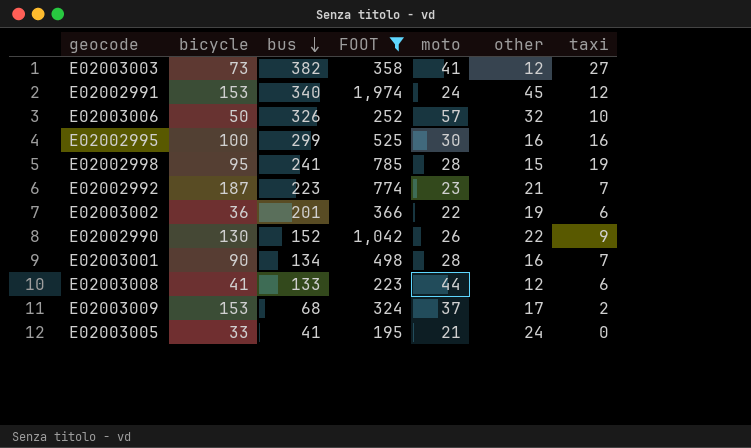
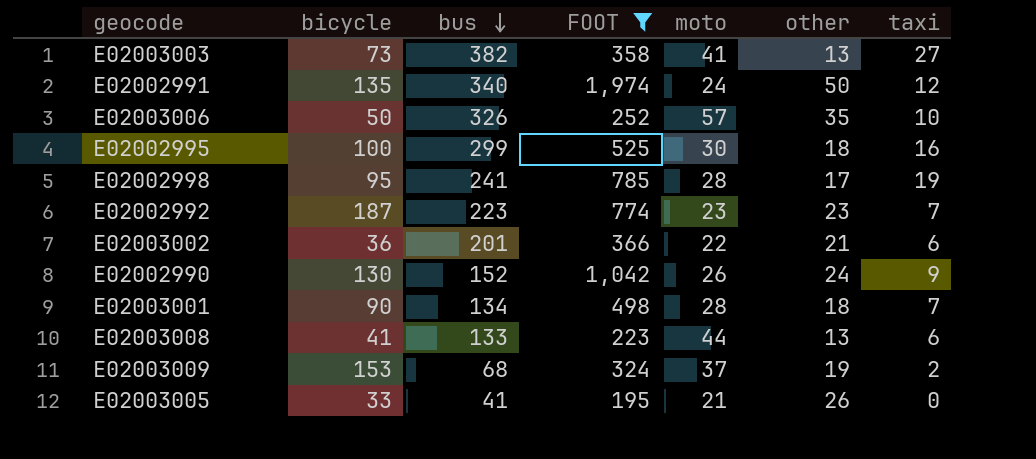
E02003003 | other: 12 -> 13
E02002991 | bicycle: 153 -> 135
E02002991 | other: 45 -> 50
E02003006 | other: 32 -> 35
E02002995 | other: 16 -> 18
E02002998 | other: 15 -> 17
E02002992 | other: 21 -> 23
E02003002 | other: 19 -> 21
E02002990 | other: 22 -> 24
E02003001 | other: 16 -> 18
E02003008 | other: 12 -> 13
E02003009 | other: 17 -> 19
E02003005 | other: 24 -> 26

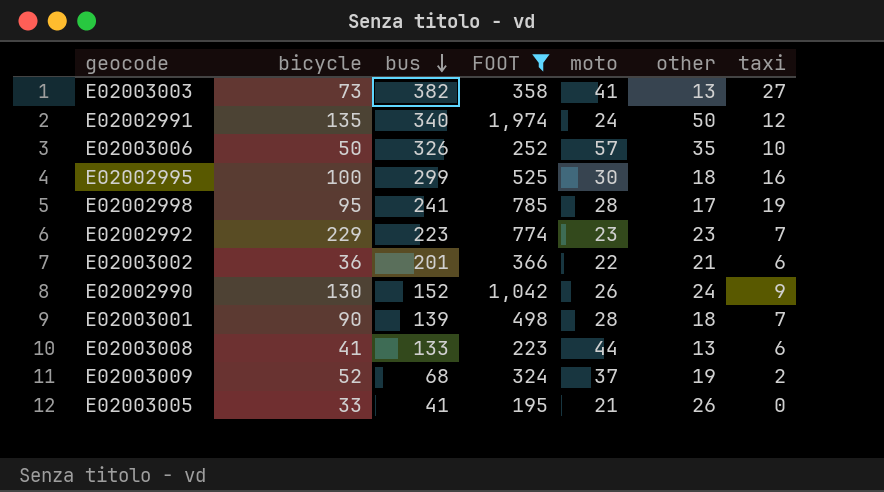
E02002992 | bicycle: 187 -> 229
E02003001 | bus: 134 -> 139
E02003009 | bicycle: 153 -> 52

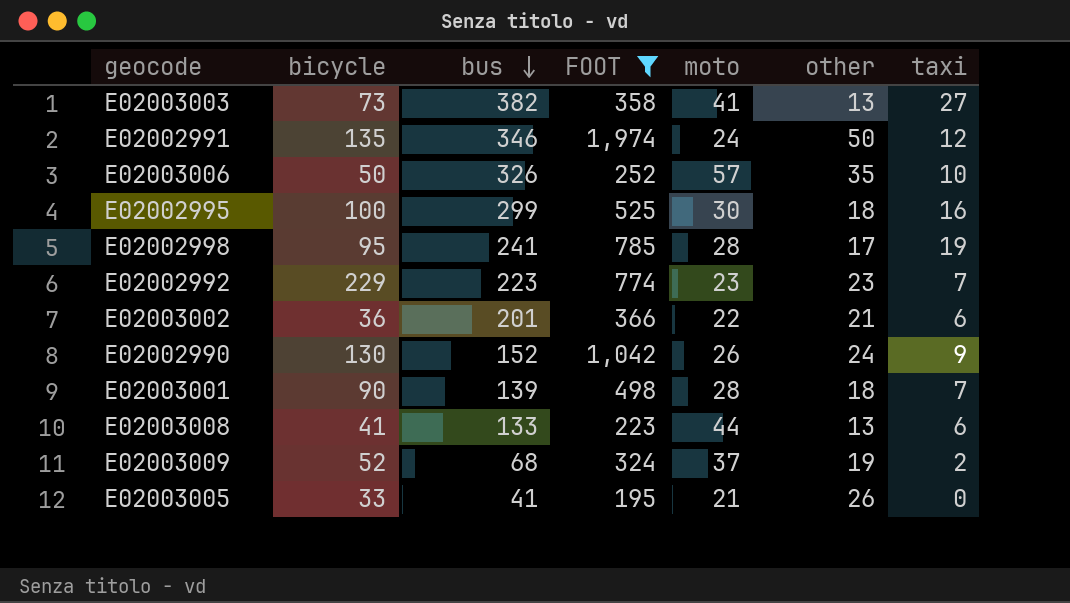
E02002991 | bus: 340 -> 346

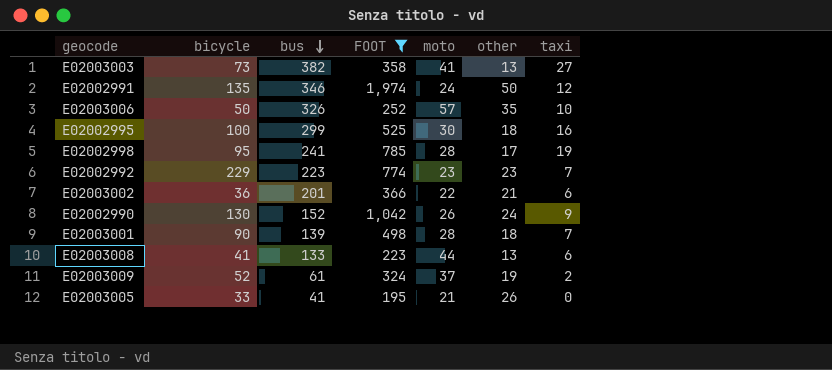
E02003009 | bus: 68 -> 61

